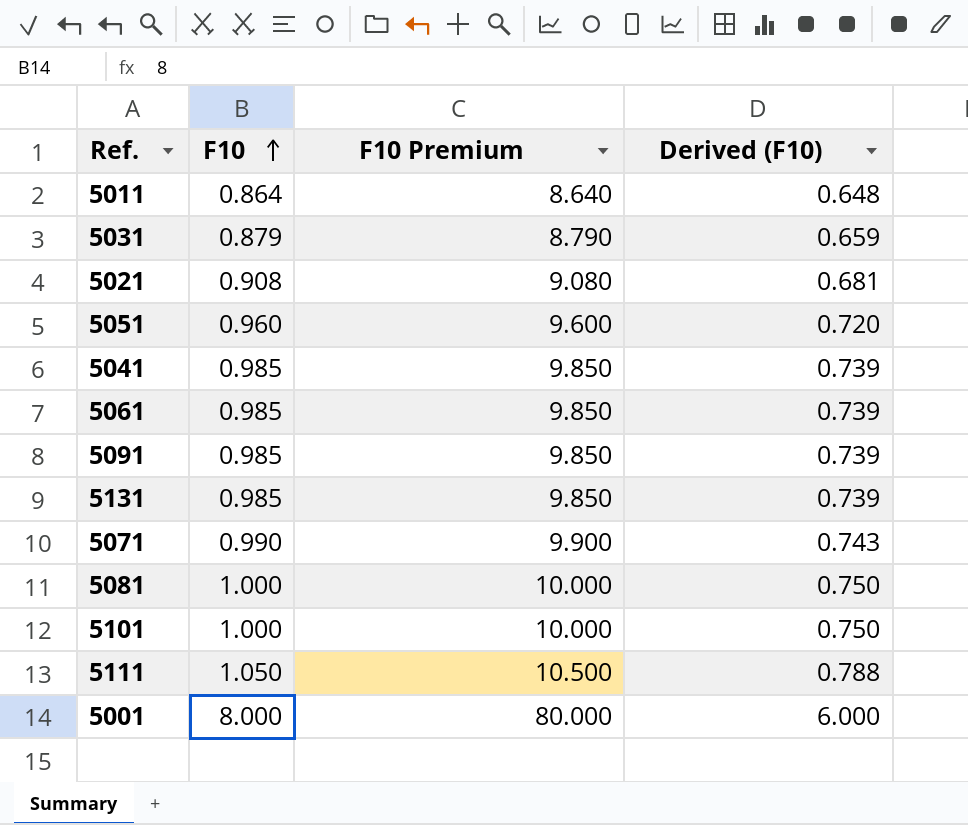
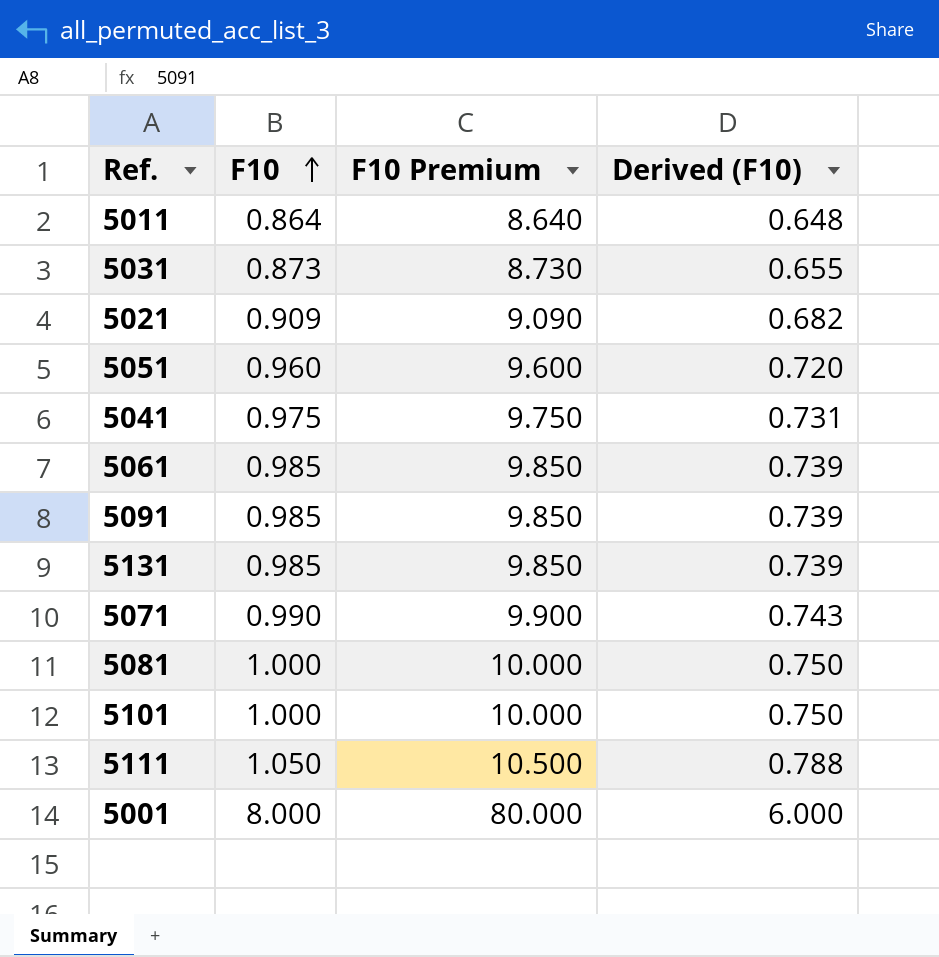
5031 | F10: 0.879 -> 0.873
5031 | F10 Premium: 8.790 -> 8.730
5031 | Derived (F10): 0.659 -> 0.655
5021 | F10: 0.908 -> 0.909
5021 | F10 Premium: 9.080 -> 9.090
5021 | Derived (F10): 0.681 -> 0.682
5041 | F10: 0.985 -> 0.975
5041 | F10 Premium: 9.850 -> 9.750
5041 | Derived (F10): 0.739 -> 0.731

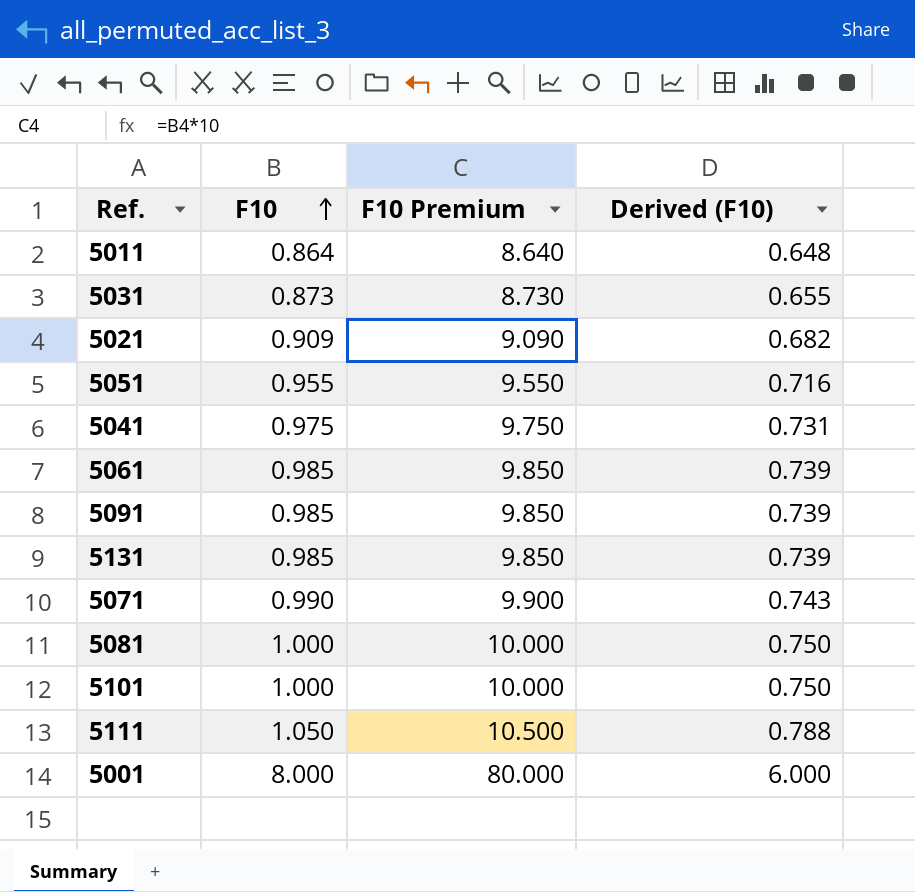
5051 | F10: 0.960 -> 0.955
5051 | F10 Premium: 9.600 -> 9.550
5051 | Derived (F10): 0.720 -> 0.716

